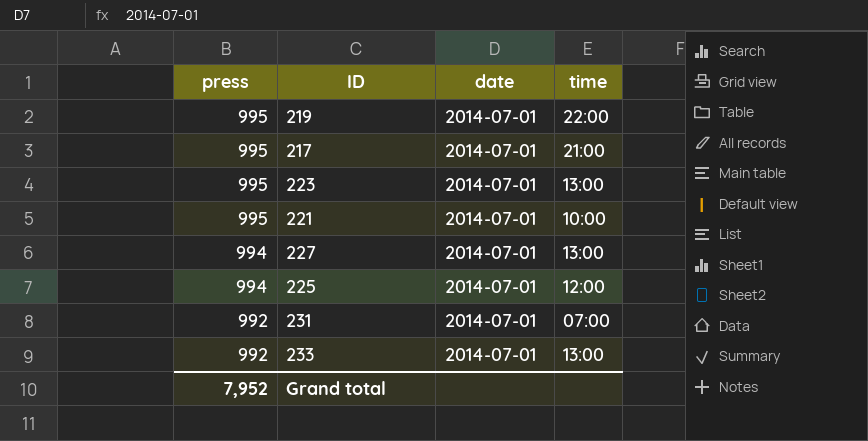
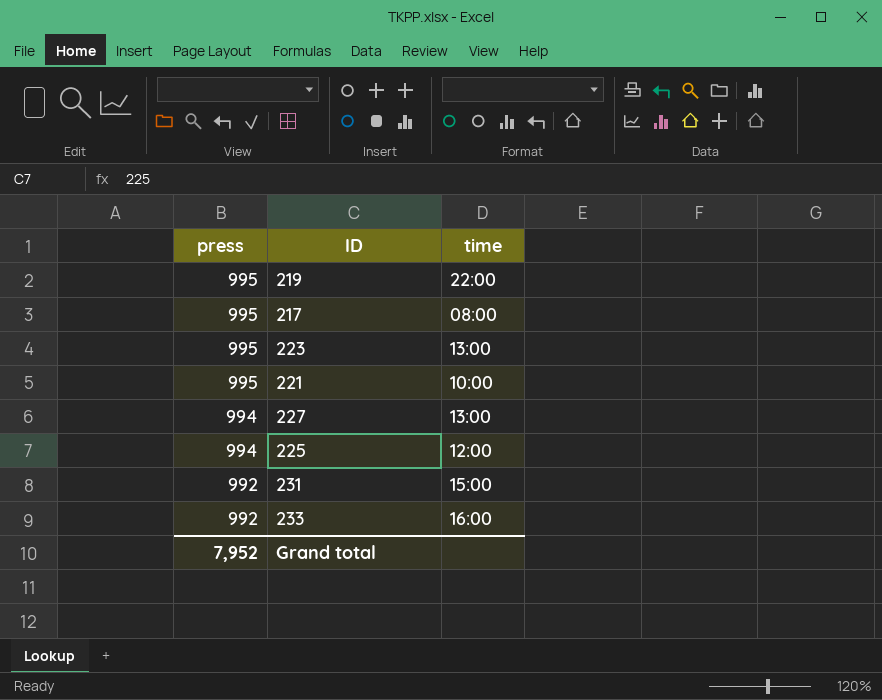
column date | position: 3 -> none
217 | time: 21:00 -> 08:00
231 | time: 07:00 -> 15:00
233 | time: 13:00 -> 16:00

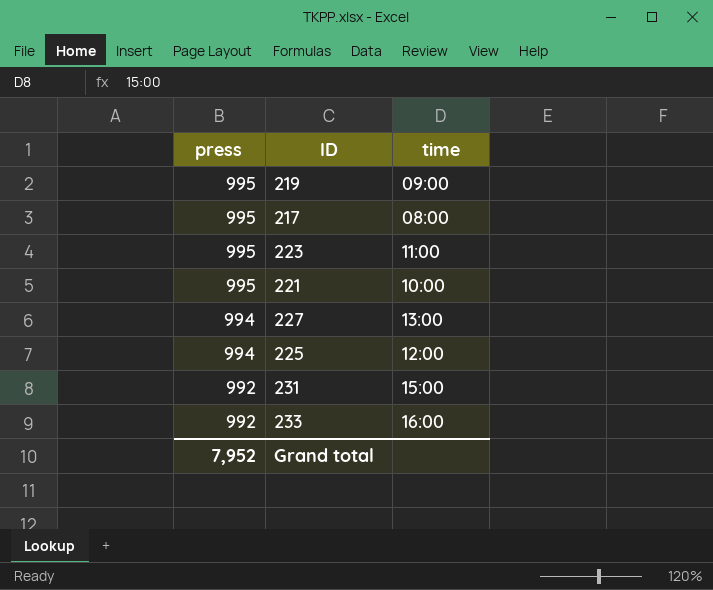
219 | time: 22:00 -> 09:00
223 | time: 13:00 -> 11:00

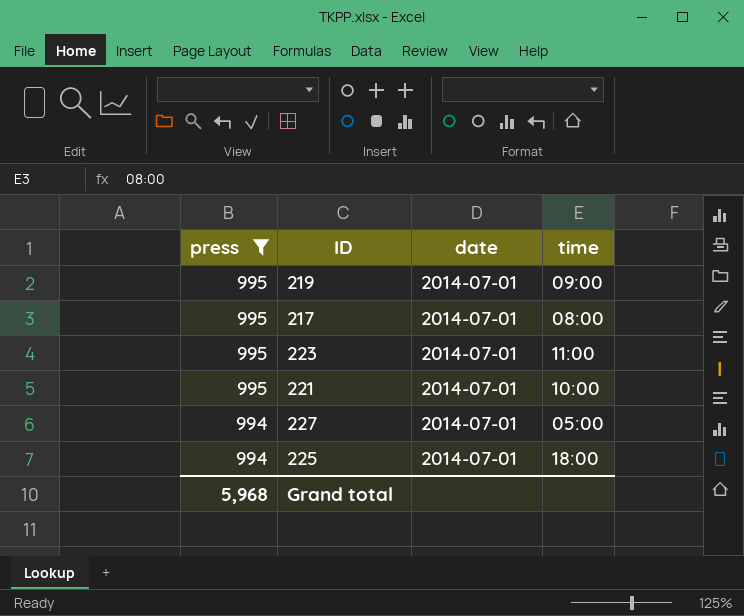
filter: none -> press != 992
column date | position: none -> 3
227 | time: 13:00 -> 05:00
225 | time: 12:00 -> 18:00
Grand total | press: 7,952 -> 5,968

